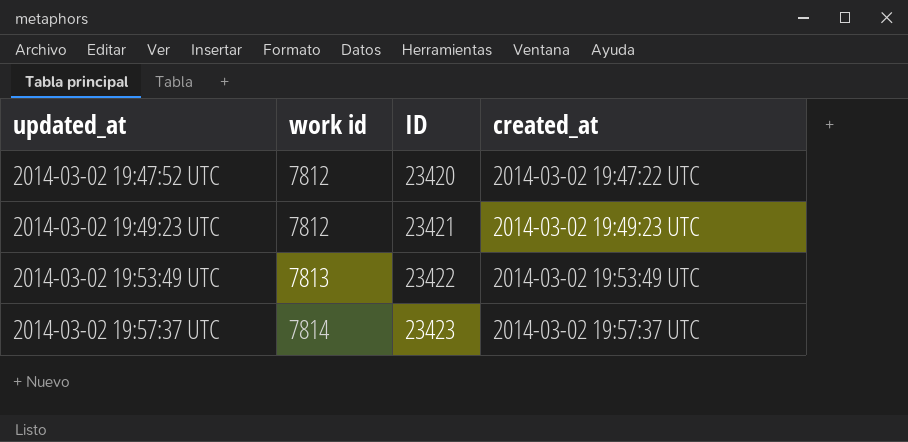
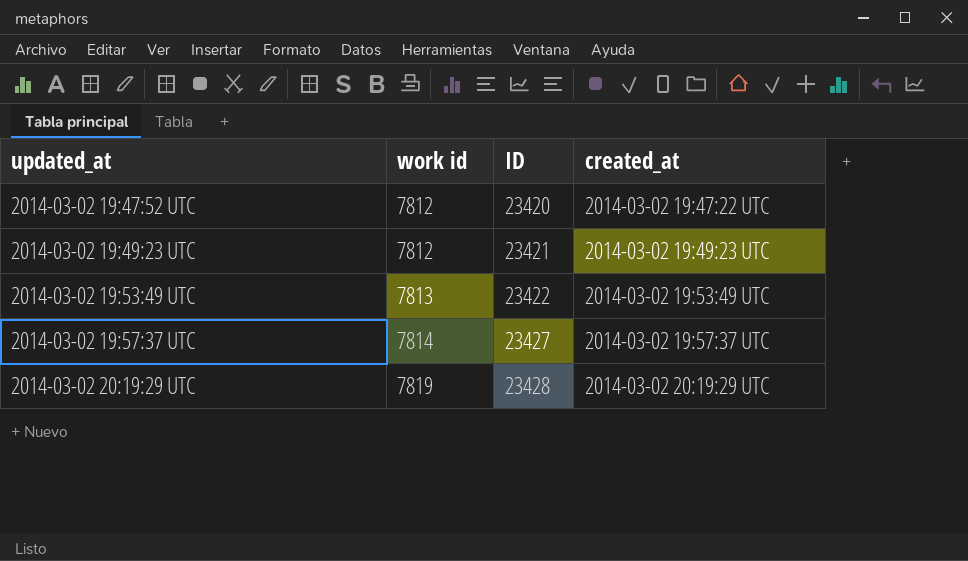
2014-03-02 19:57:37 UTC | ID: 23423 -> 23427
row 2014-03-02 20:19:29 UTC: none -> 7819 | 23428 | 2014-03-02 20:19:29 UTC

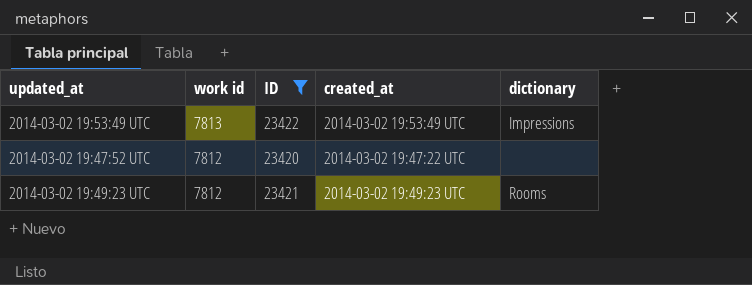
filter: none -> ID <= 23422
row order: updated_at ascending -> work id descending
column dictionary | position: none -> 5

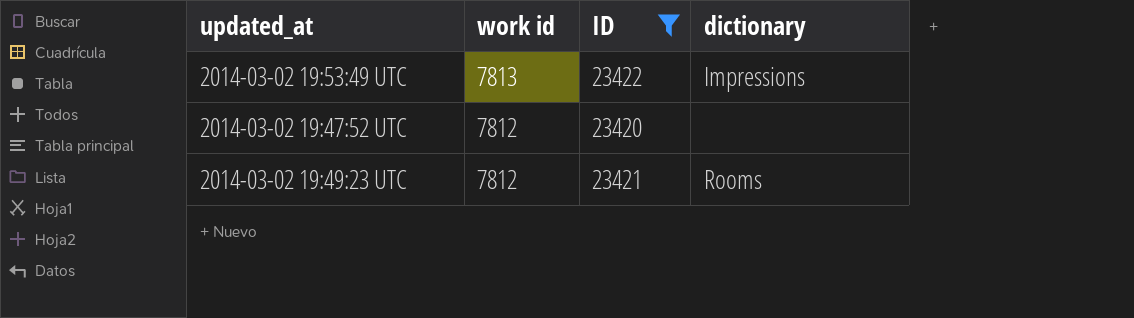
column created_at | position: 4 -> none

